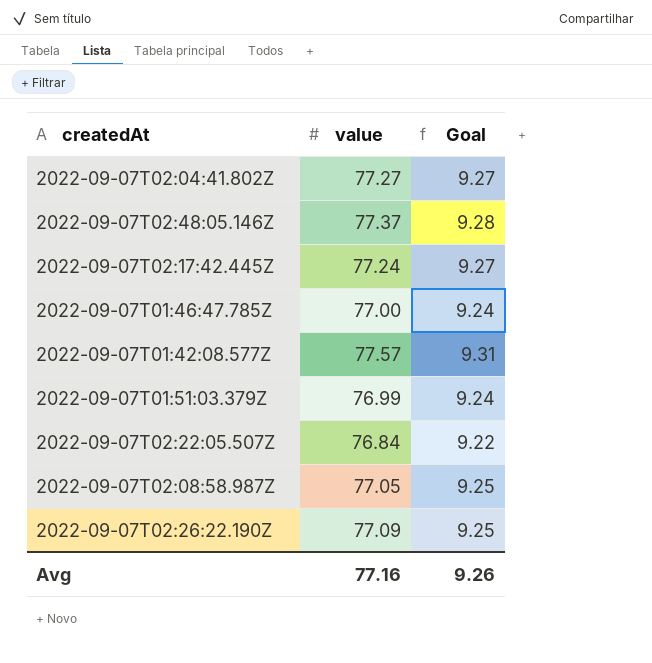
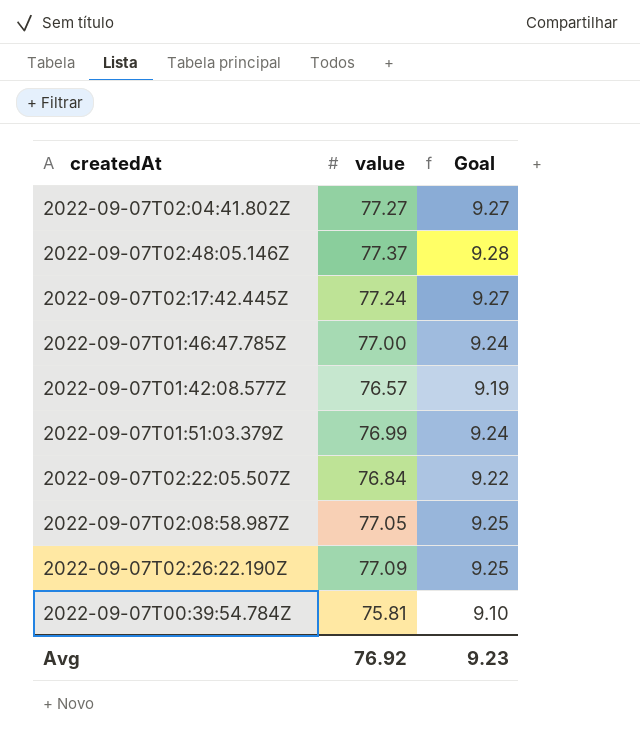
2022-09-07T01:42:08.577Z | value: 77.57 -> 76.57
2022-09-07T01:42:08.577Z | Goal: 9.31 -> 9.19
row 2022-09-07T00:39:54.784Z: none -> 75.81 | 9.10
Avg | value: 77.16 -> 76.92
Avg | Goal: 9.26 -> 9.23

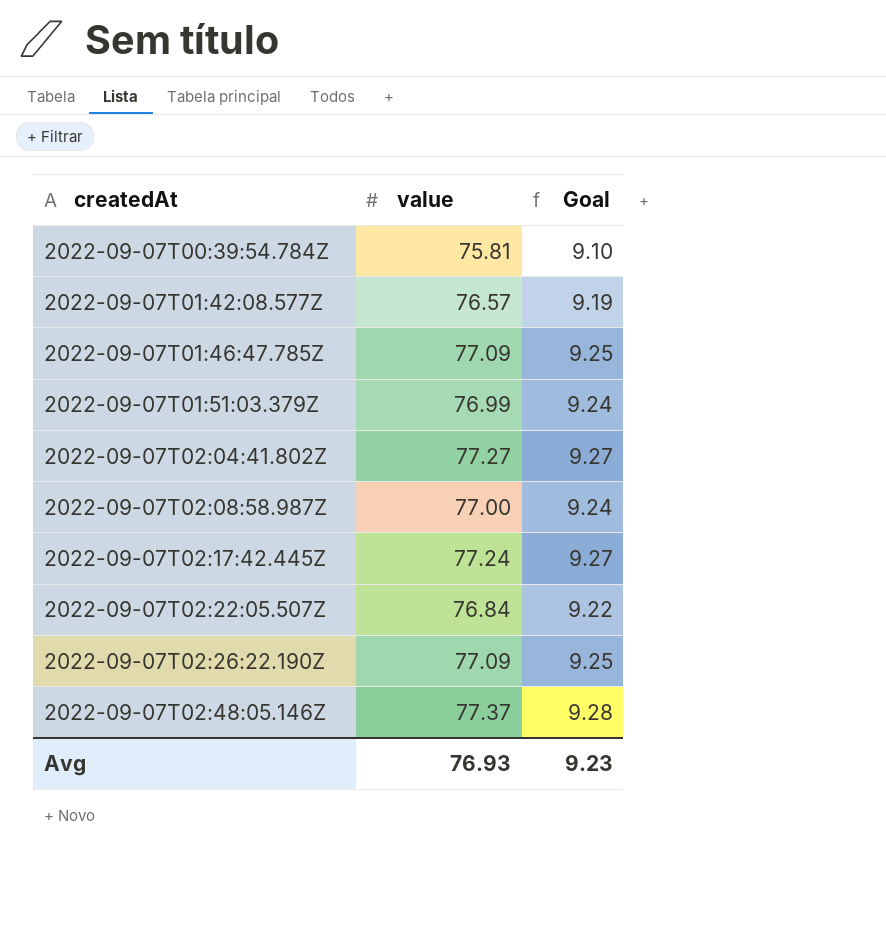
row order: none -> createdAt ascending
2022-09-07T01:46:47.785Z | value: 77.00 -> 77.09
2022-09-07T01:46:47.785Z | Goal: 9.24 -> 9.25
2022-09-07T02:08:58.987Z | value: 77.05 -> 77.00
2022-09-07T02:08:58.987Z | Goal: 9.25 -> 9.24
Avg | value: 76.92 -> 76.93

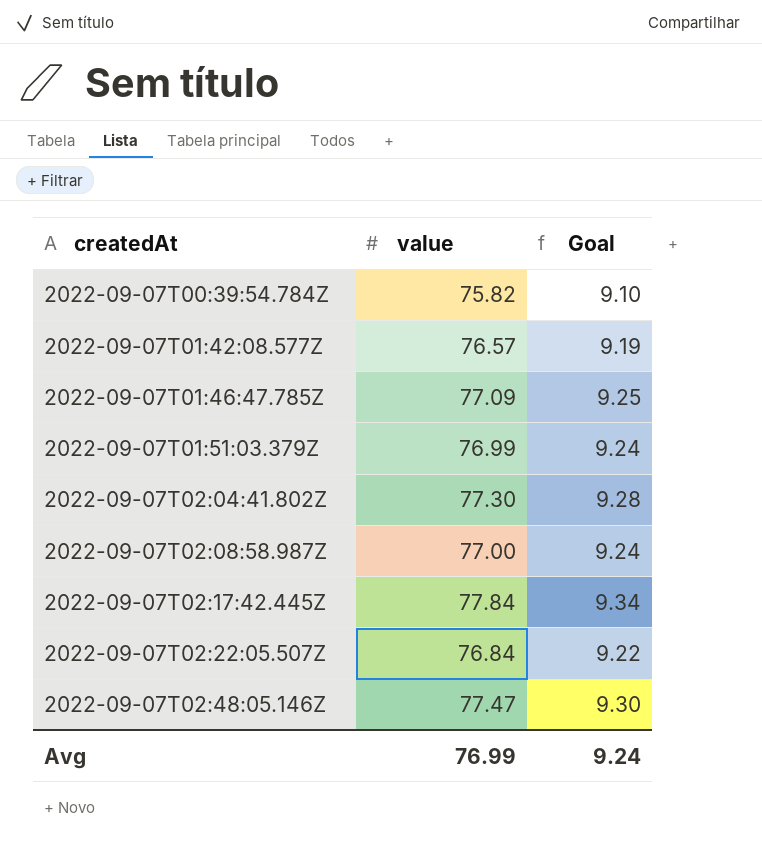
row 2022-09-07T02:26:22.190Z: 77.09 | 9.25 -> none
2022-09-07T00:39:54.784Z | value: 75.81 -> 75.82
2022-09-07T02:04:41.802Z | value: 77.27 -> 77.30
2022-09-07T02:04:41.802Z | Goal: 9.27 -> 9.28
2022-09-07T02:17:42.445Z | value: 77.24 -> 77.84
2022-09-07T02:17:42.445Z | Goal: 9.27 -> 9.34
2022-09-07T02:48:05.146Z | value: 77.37 -> 77.47
2022-09-07T02:48:05.146Z | Goal: 9.28 -> 9.30
Avg | value: 76.93 -> 76.99
Avg | Goal: 9.23 -> 9.24

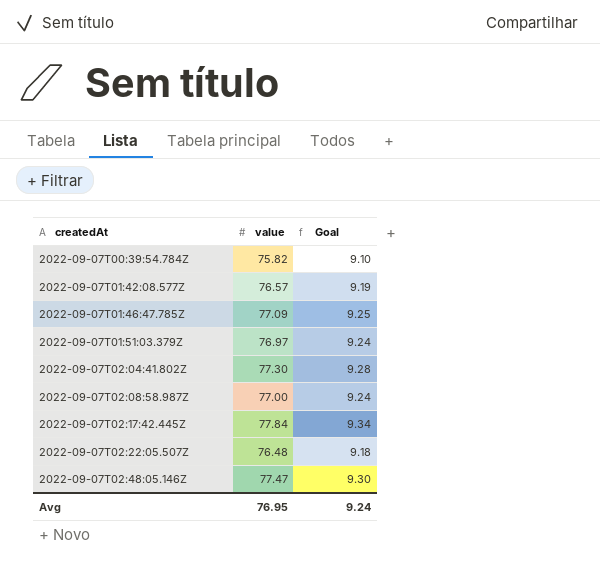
2022-09-07T01:51:03.379Z | value: 76.99 -> 76.97
2022-09-07T02:22:05.507Z | value: 76.84 -> 76.48
2022-09-07T02:22:05.507Z | Goal: 9.22 -> 9.18
Avg | value: 76.99 -> 76.95

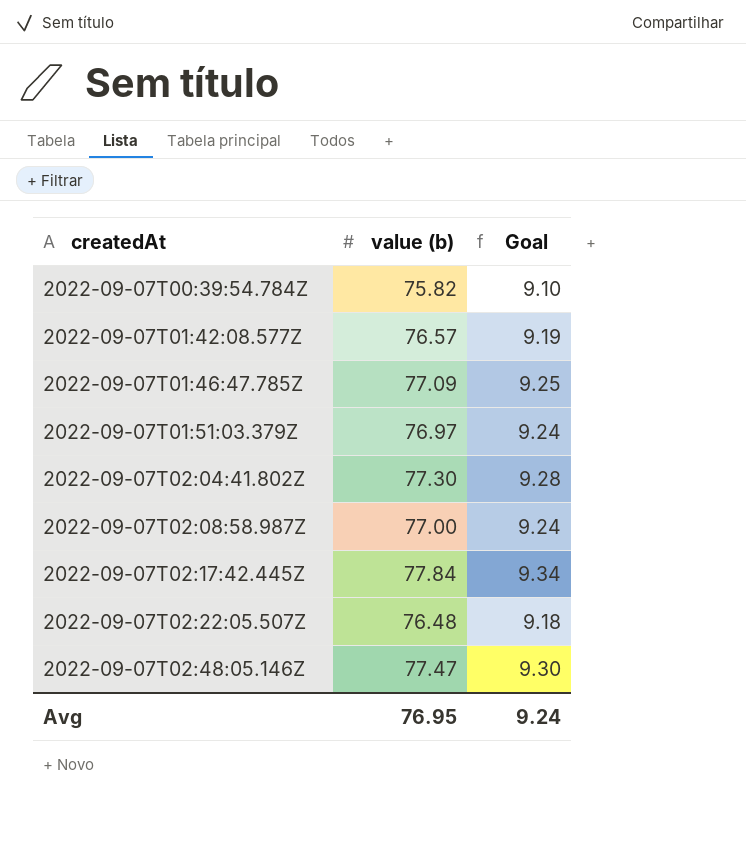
column name: value -> value (b)

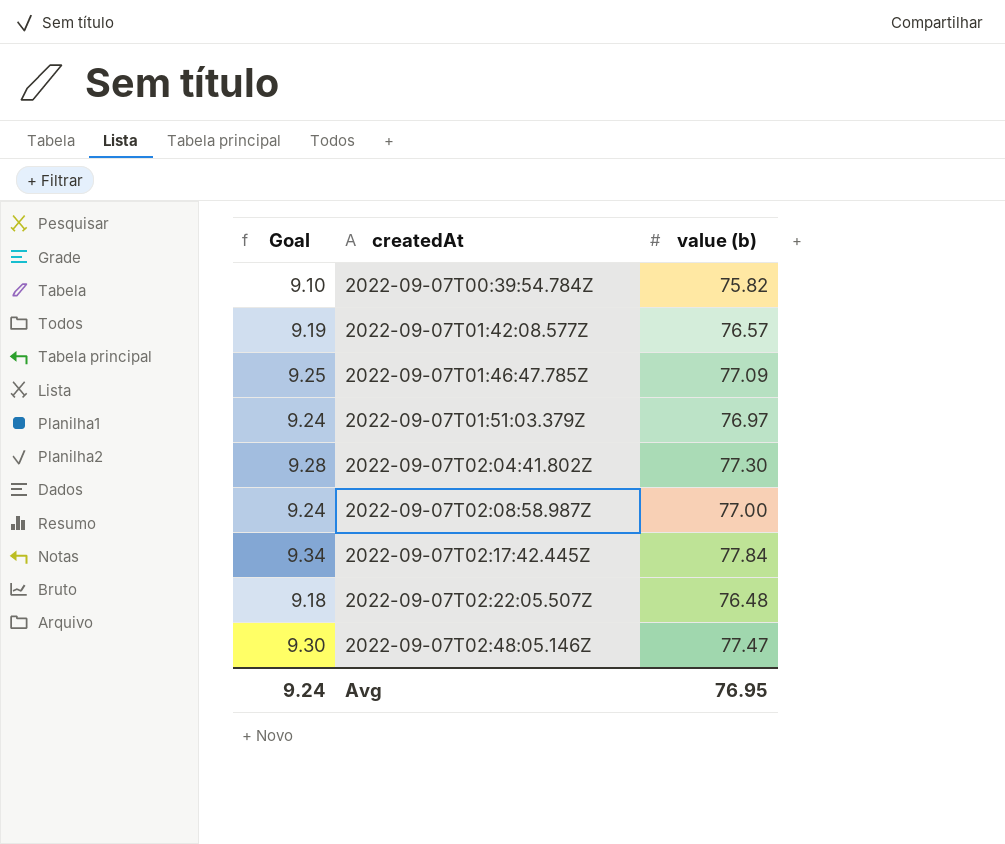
column Goal | position: 3 -> 1

